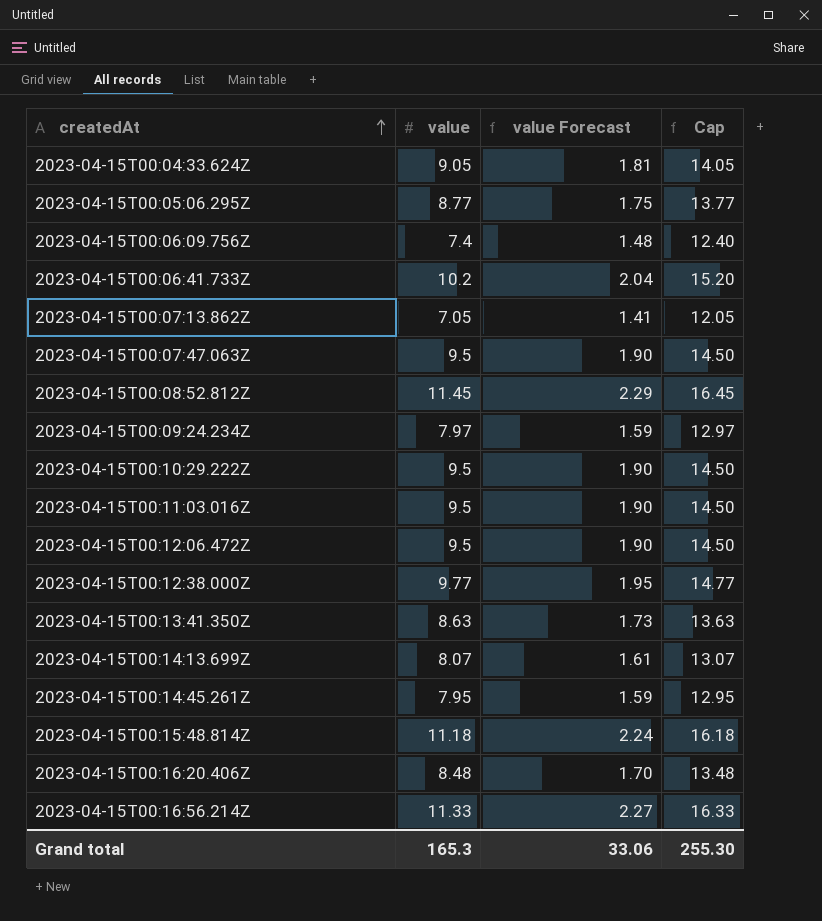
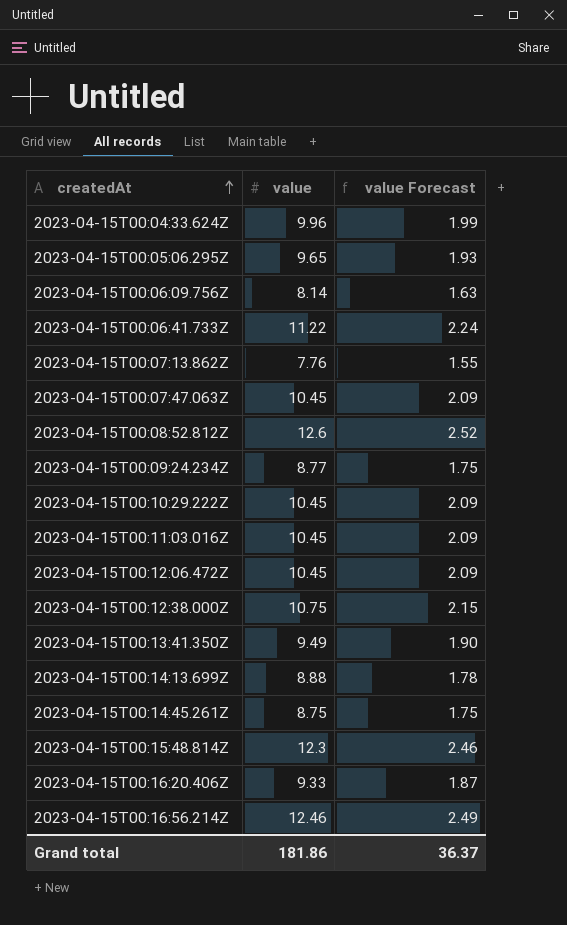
column Cap | formula: [value] + 5 -> none
2023-04-15T00:04:33.624Z | value: 9.05 -> 9.96
2023-04-15T00:04:33.624Z | value Forecast: 1.81 -> 1.99
2023-04-15T00:05:06.295Z | value: 8.77 -> 9.65
2023-04-15T00:05:06.295Z | value Forecast: 1.75 -> 1.93
2023-04-15T00:06:09.756Z | value: 7.4 -> 8.14
2023-04-15T00:06:09.756Z | value Forecast: 1.48 -> 1.63
2023-04-15T00:06:41.733Z | value: 10.2 -> 11.22
2023-04-15T00:06:41.733Z | value Forecast: 2.04 -> 2.24
2023-04-15T00:07:13.862Z | value: 7.05 -> 7.76
2023-04-15T00:07:13.862Z | value Forecast: 1.41 -> 1.55
2023-04-15T00:07:47.063Z | value: 9.5 -> 10.45
2023-04-15T00:07:47.063Z | value Forecast: 1.90 -> 2.09
2023-04-15T00:08:52.812Z | value: 11.45 -> 12.6
2023-04-15T00:08:52.812Z | value Forecast: 2.29 -> 2.52
2023-04-15T00:09:24.234Z | value: 7.97 -> 8.77
2023-04-15T00:09:24.234Z | value Forecast: 1.59 -> 1.75
2023-04-15T00:10:29.222Z | value: 9.5 -> 10.45
2023-04-15T00:10:29.222Z | value Forecast: 1.90 -> 2.09
2023-04-15T00:11:03.016Z | value: 9.5 -> 10.45
2023-04-15T00:11:03.016Z | value Forecast: 1.90 -> 2.09
2023-04-15T00:12:06.472Z | value: 9.5 -> 10.45
2023-04-15T00:12:06.472Z | value Forecast: 1.90 -> 2.09
2023-04-15T00:12:38.000Z | value: 9.77 -> 10.75
2023-04-15T00:12:38.000Z | value Forecast: 1.95 -> 2.15
2023-04-15T00:13:41.350Z | value: 8.63 -> 9.49
2023-04-15T00:13:41.350Z | value Forecast: 1.73 -> 1.90
2023-04-15T00:14:13.699Z | value: 8.07 -> 8.88
2023-04-15T00:14:13.699Z | value Forecast: 1.61 -> 1.78
2023-04-15T00:14:45.261Z | value: 7.95 -> 8.75
2023-04-15T00:14:45.261Z | value Forecast: 1.59 -> 1.75
2023-04-15T00:15:48.814Z | value: 11.18 -> 12.3
2023-04-15T00:15:48.814Z | value Forecast: 2.24 -> 2.46
2023-04-15T00:16:20.406Z | value: 8.48 -> 9.33
2023-04-15T00:16:20.406Z | value Forecast: 1.70 -> 1.87
2023-04-15T00:16:56.214Z | value: 11.33 -> 12.46
2023-04-15T00:16:56.214Z | value Forecast: 2.27 -> 2.49
Grand total | value: 165.3 -> 181.86
Grand total | value Forecast: 33.06 -> 36.37

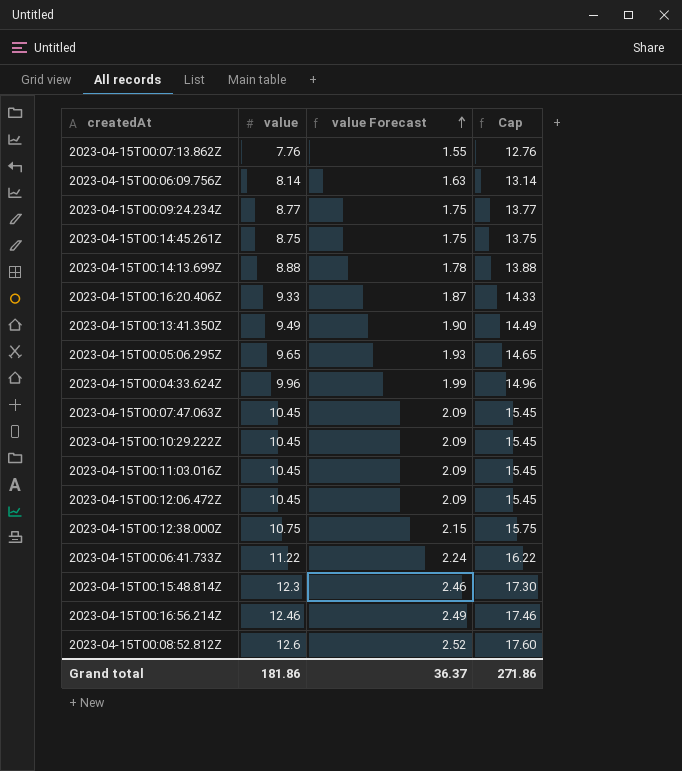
row order: createdAt ascending -> value Forecast ascending
column Cap | formula: none -> [value] + 5

